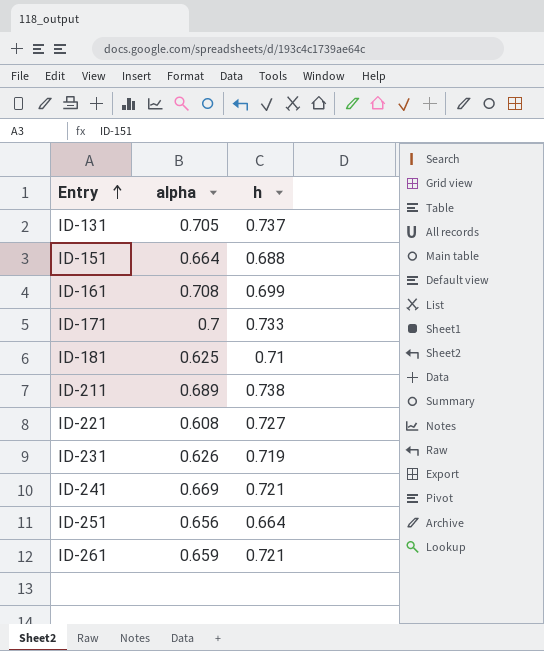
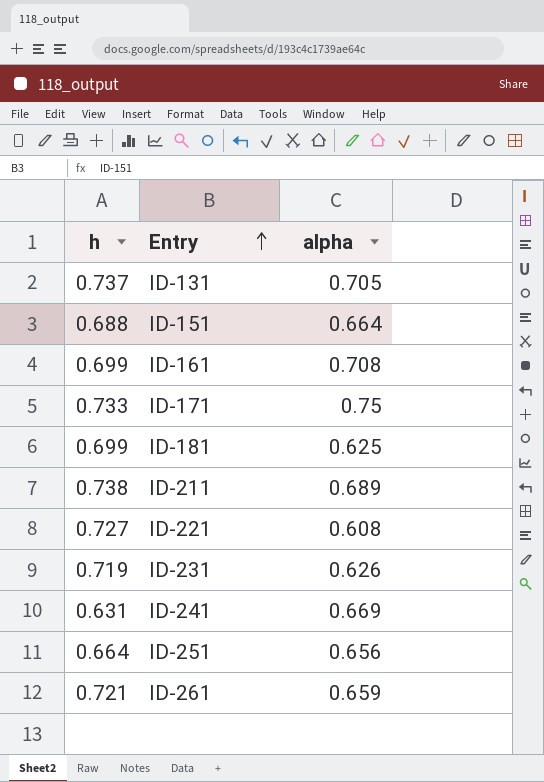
column h | position: 3 -> 1
ID-171 | alpha: 0.7 -> 0.75
ID-181 | h: 0.71 -> 0.699
ID-241 | h: 0.721 -> 0.631

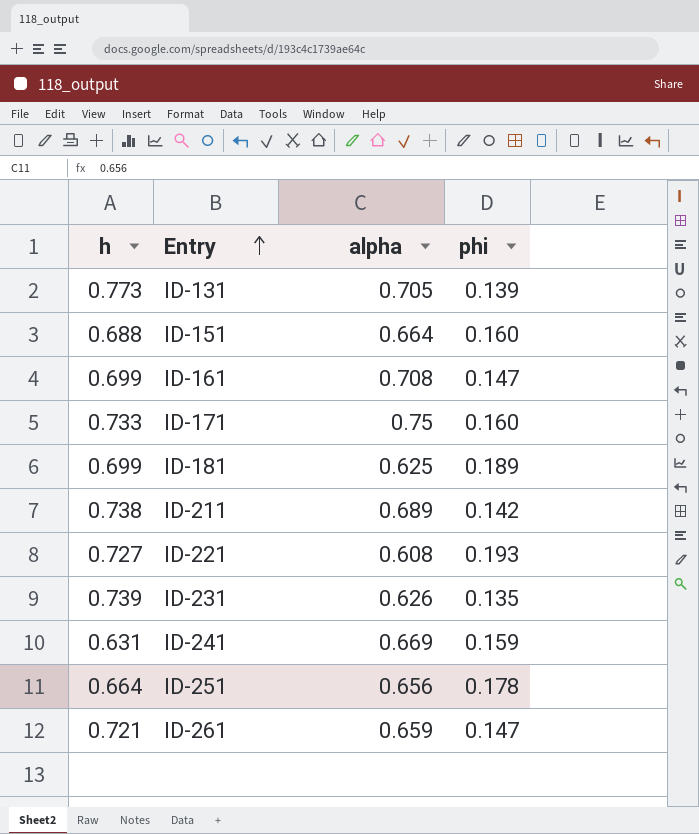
column phi | position: none -> 4
ID-131 | h: 0.737 -> 0.773
ID-231 | h: 0.719 -> 0.739

